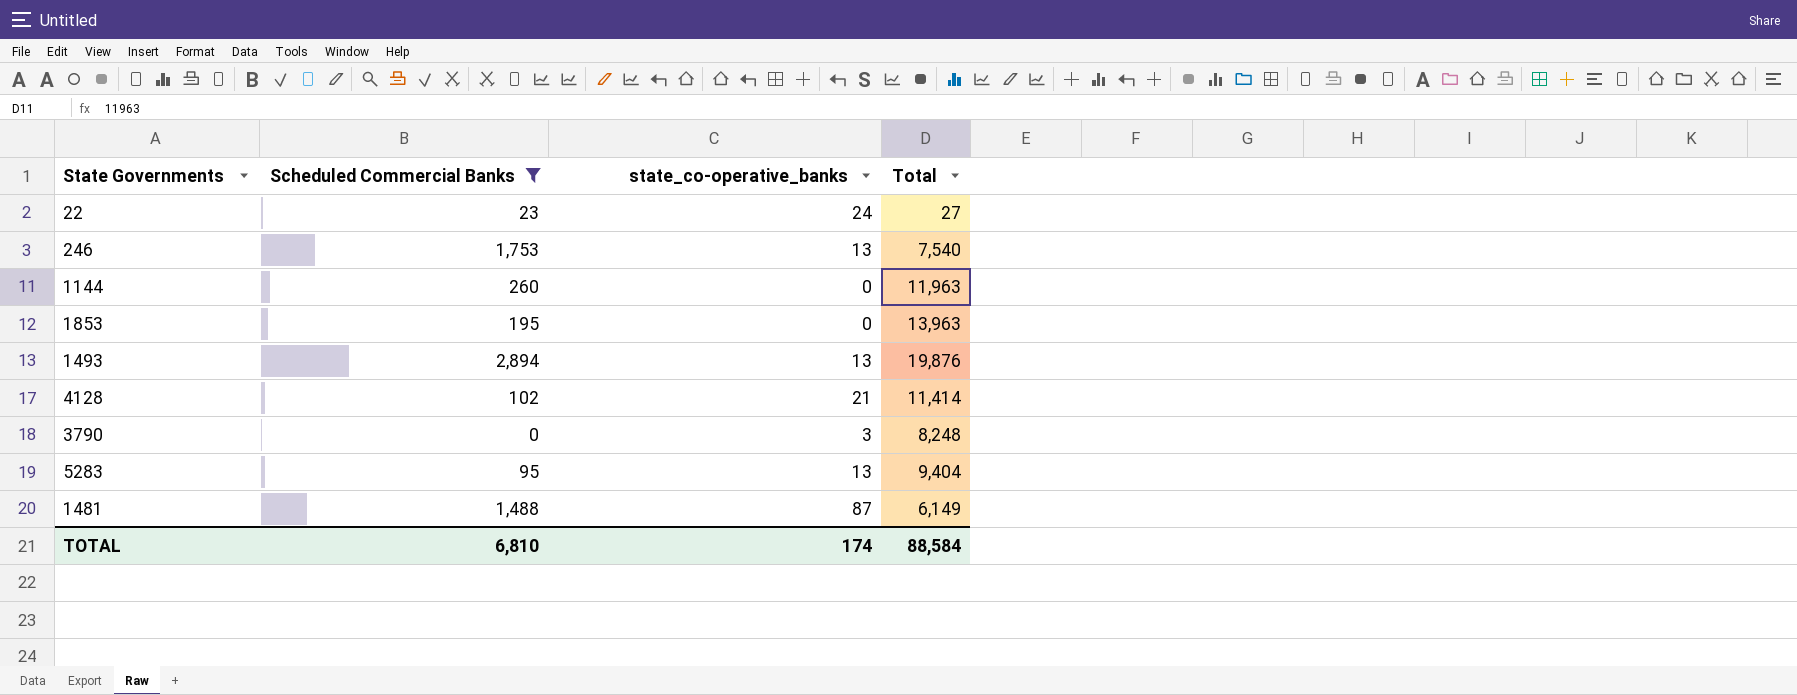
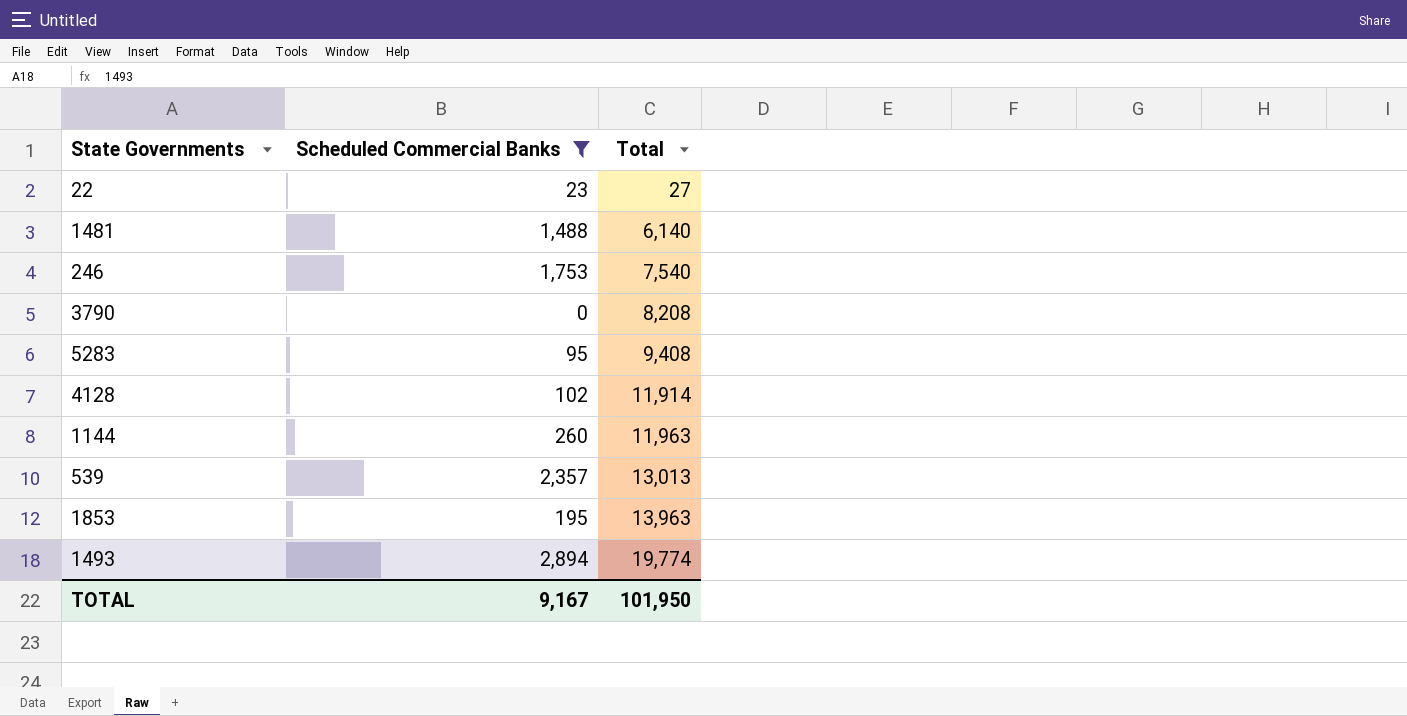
row order: none -> Total ascending
column state_co-operative_banks | position: 3 -> none
1481 | Total: 6,149 -> 6,140
3790 | Total: 8,248 -> 8,208
5283 | Total: 9,404 -> 9,408
4128 | Total: 11,414 -> 11,914
row 539: none -> 2,357 | 13,013
1493 | Total: 19,876 -> 19,774
TOTAL | Scheduled Commercial Banks: 6,810 -> 9,167
TOTAL | Total: 88,584 -> 101,950

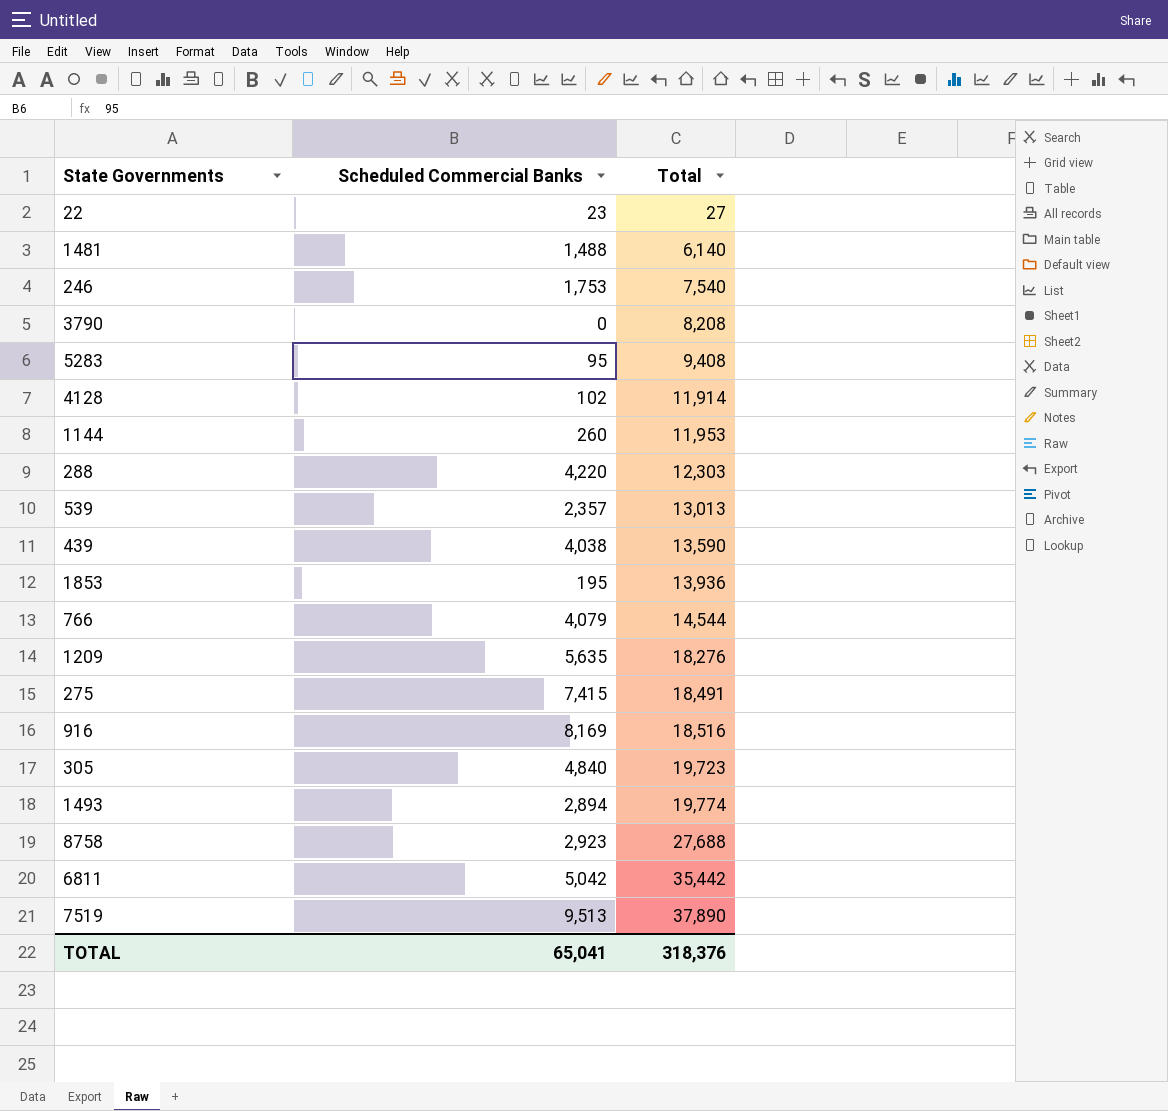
filter: Scheduled Commercial Banks <= 2,894 -> none
1144 | Total: 11,963 -> 11,953
1853 | Total: 13,963 -> 13,936
TOTAL | Scheduled Commercial Banks: 9,167 -> 65,041
TOTAL | Total: 101,950 -> 318,376

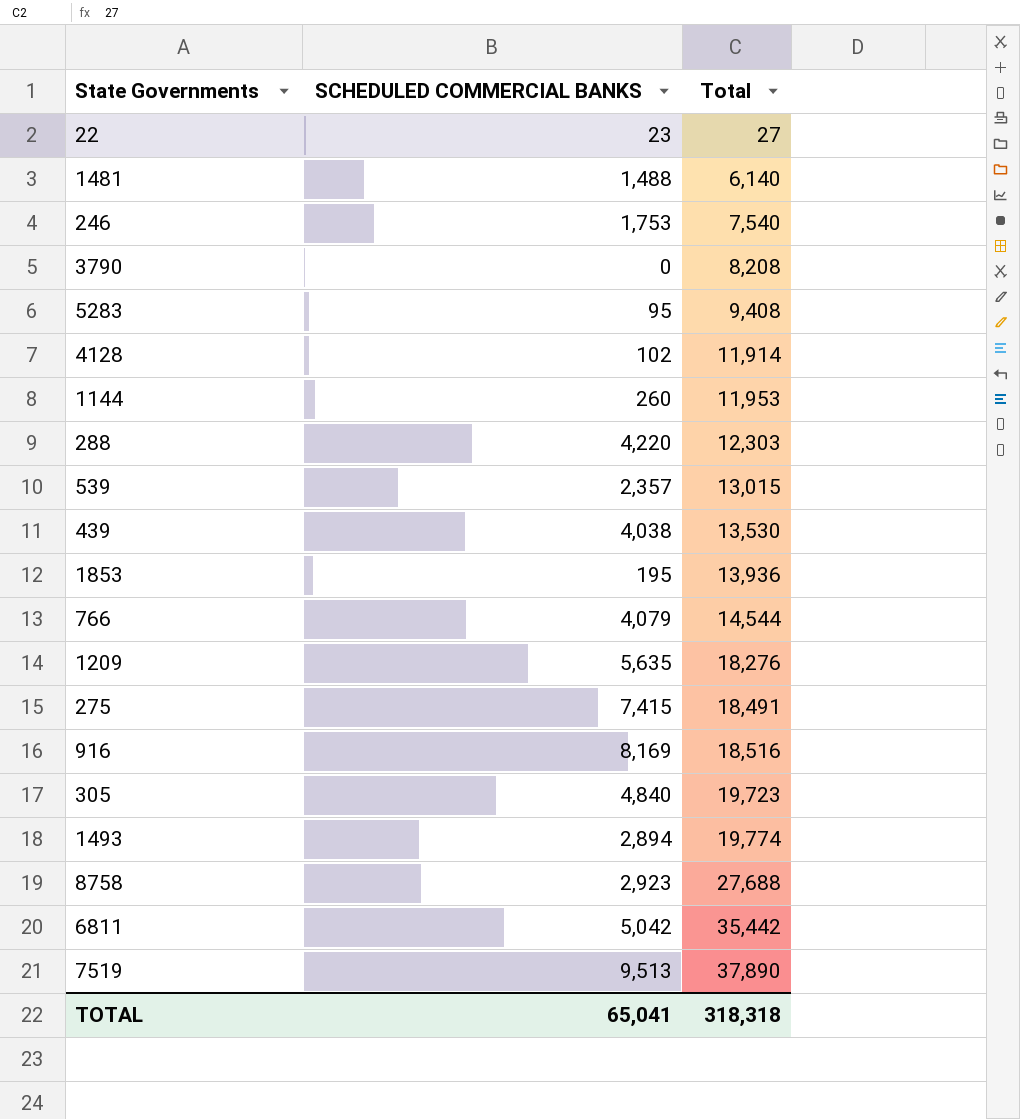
column name: Scheduled Commercial Banks -> SCHEDULED COMMERCIAL BANKS
539 | Total: 13,013 -> 13,015
439 | Total: 13,590 -> 13,530
TOTAL | Total: 318,376 -> 318,318

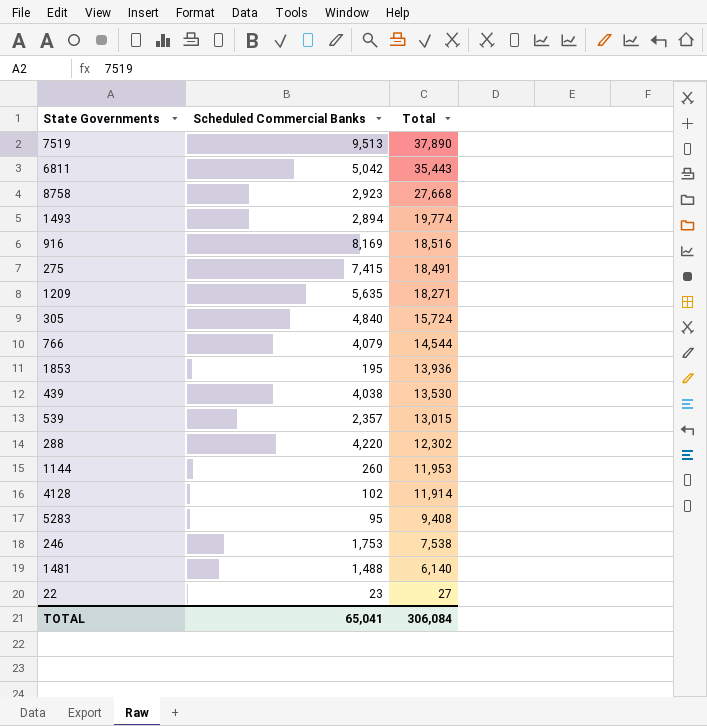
row order: Total ascending -> Total descending
column name: SCHEDULED COMMERCIAL BANKS -> Scheduled Commercial Banks
row 3790: 0 | 8,208 -> none
6811 | Total: 35,442 -> 35,443
8758 | Total: 27,688 -> 27,668
1209 | Total: 18,276 -> 18,271
305 | Total: 19,723 -> 15,724
288 | Total: 12,303 -> 12,302
246 | Total: 7,540 -> 7,538
TOTAL | Total: 318,318 -> 306,084

